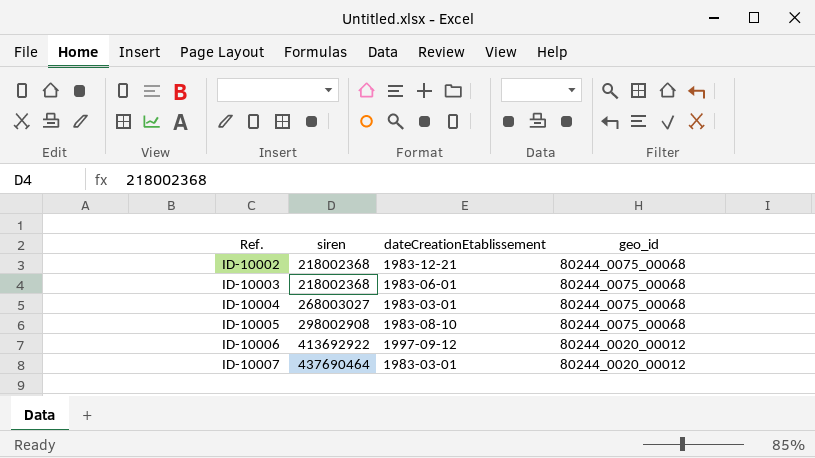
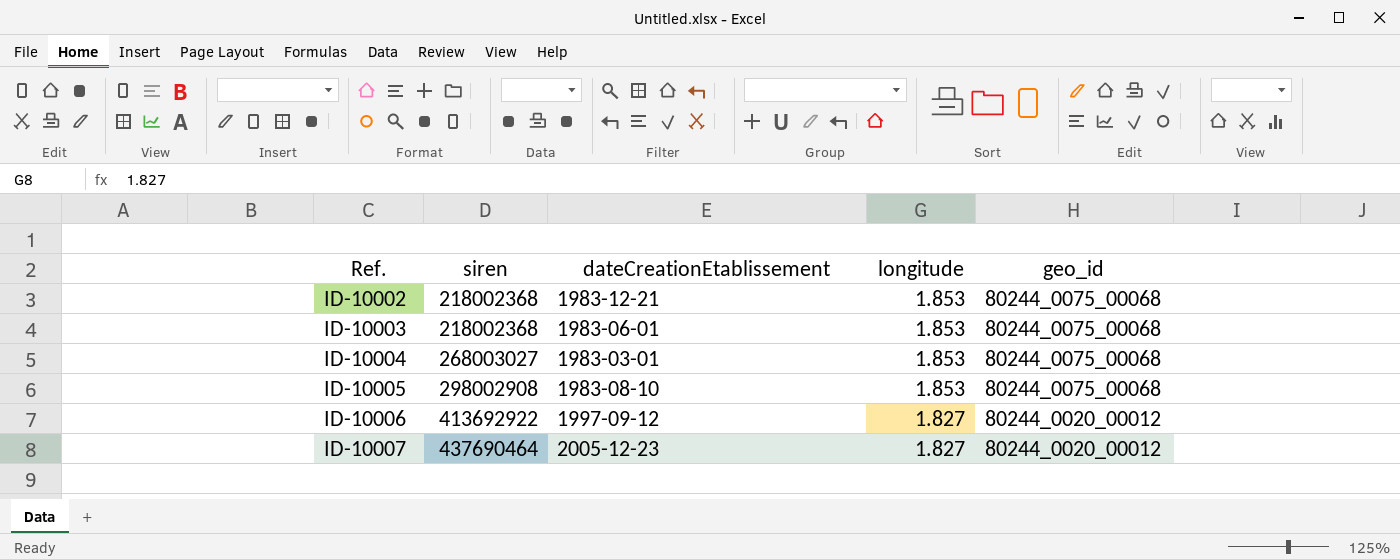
column longitude | position: none -> 4
ID-10007 | dateCreationEtablissement: 1983-03-01 -> 2005-12-23

